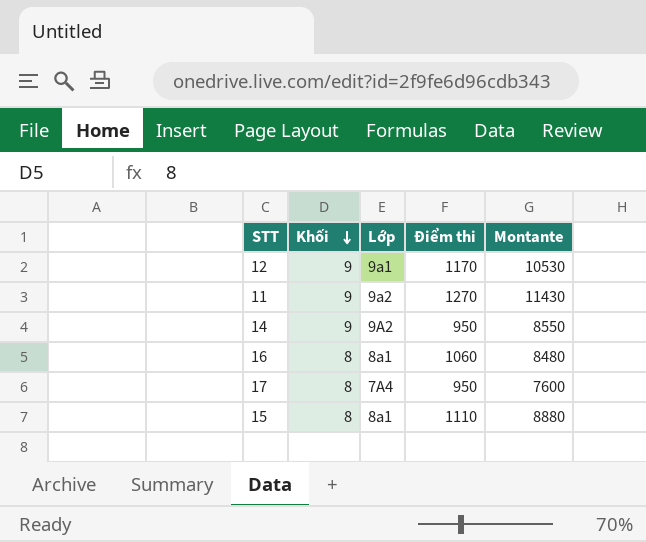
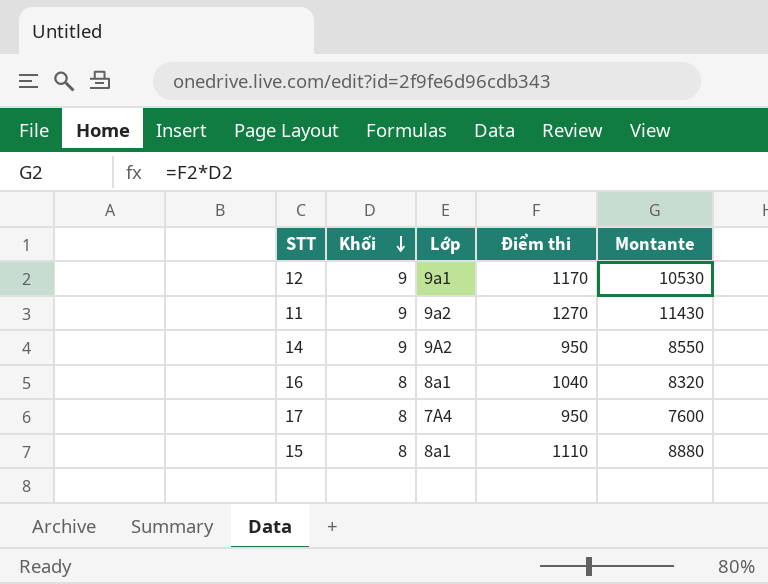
16 | Điểm thi: 1060 -> 1040
16 | Montante: 8480 -> 8320

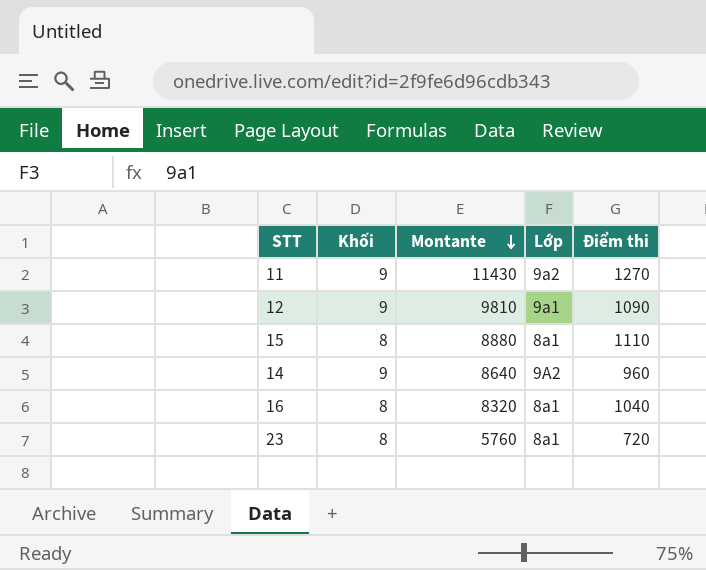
row order: Khối descending -> Montante descending
column Montante | position: 5 -> 3
row 17: 8 | 7A4 | 950 | 7600 -> none
12 | Montante: 10530 -> 9810
12 | Điểm thi: 1170 -> 1090
14 | Montante: 8550 -> 8640
14 | Điểm thi: 950 -> 960
row 23: none -> 8 | 5760 | 8a1 | 720

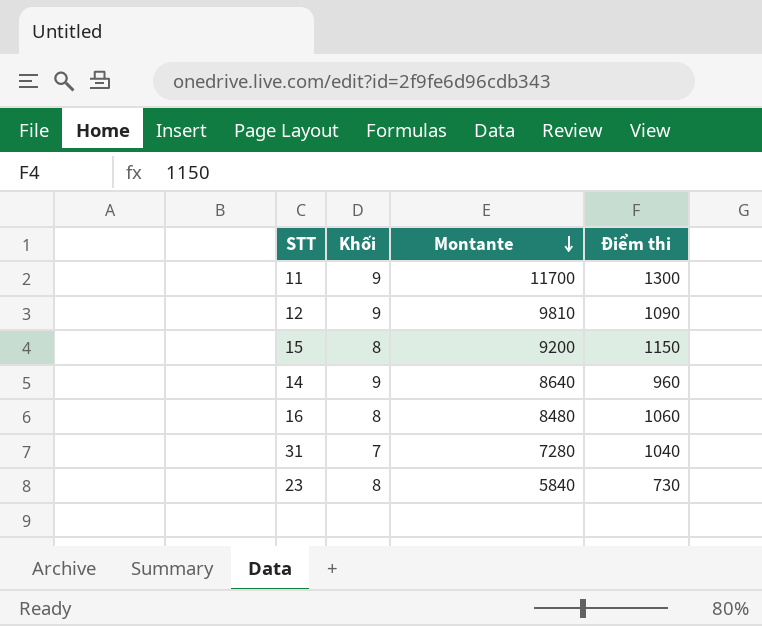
column Lớp | position: 4 -> none
11 | Montante: 11430 -> 11700
11 | Điểm thi: 1270 -> 1300
15 | Montante: 8880 -> 9200
15 | Điểm thi: 1110 -> 1150
16 | Montante: 8320 -> 8480
16 | Điểm thi: 1040 -> 1060
row 31: none -> 7 | 7280 | 1040
23 | Montante: 5760 -> 5840
23 | Điểm thi: 720 -> 730

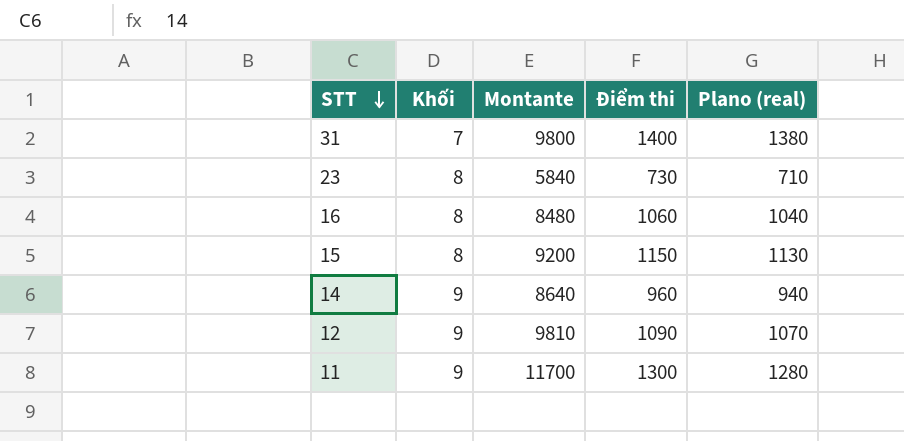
row order: Montante descending -> STT descending
column Plano (real) | formula: none -> [Điểm thi] - 20
31 | Montante: 7280 -> 9800
31 | Điểm thi: 1040 -> 1400

